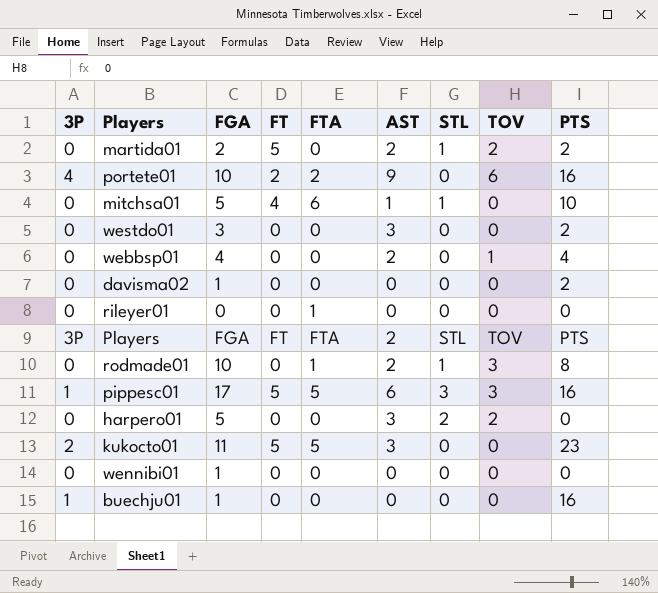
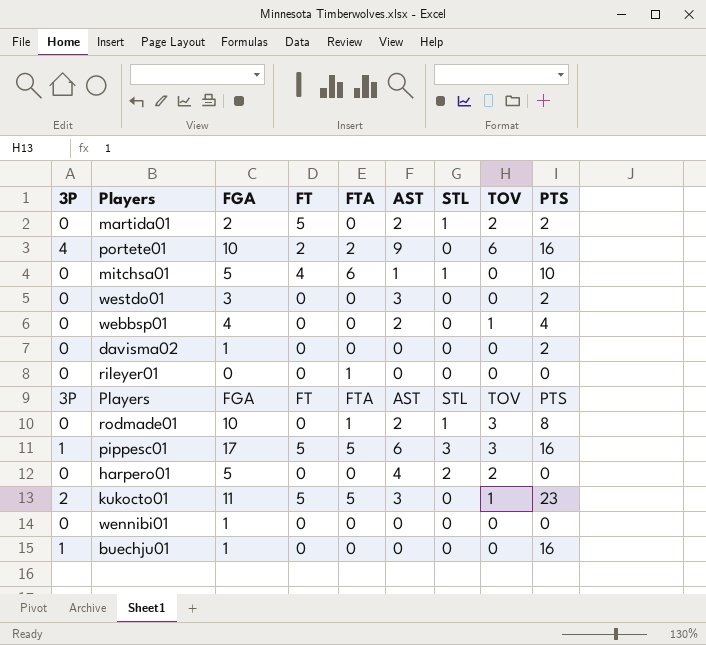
Players | AST: 2 -> AST
harpero01 | AST: 3 -> 4
kukocto01 | TOV: 0 -> 1

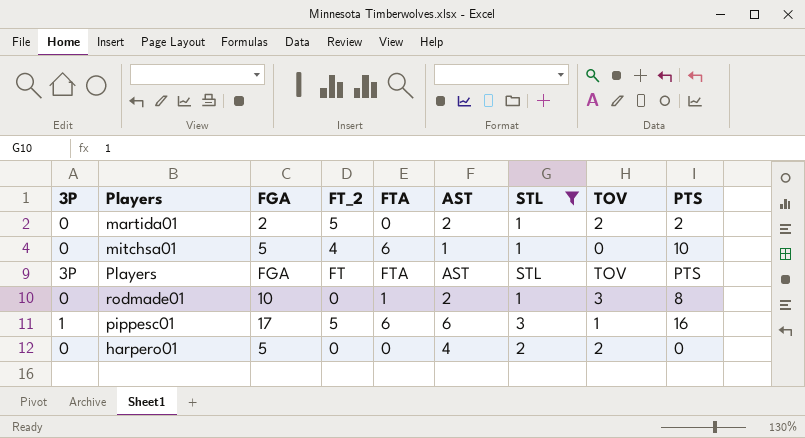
filter: none -> STL != 0
column name: FT -> FT_2
pippesc01 | FTA: 5 -> 6
pippesc01 | TOV: 3 -> 1

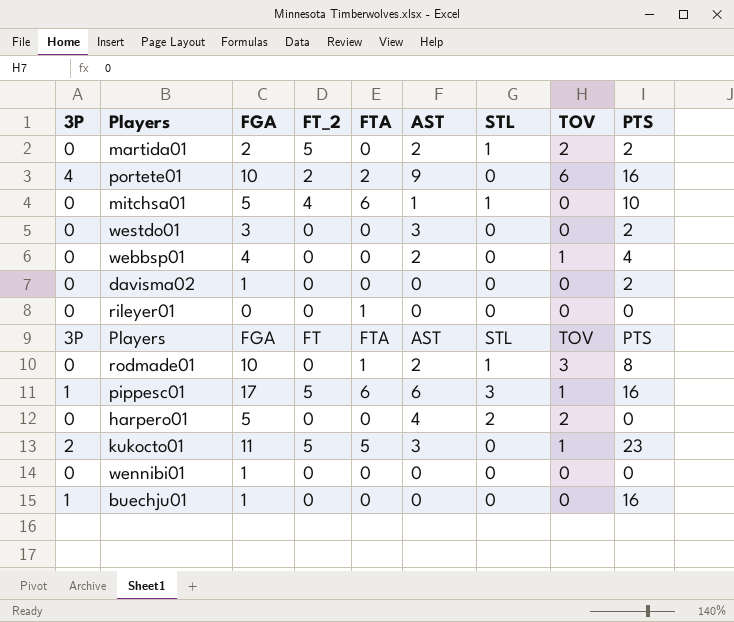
filter: STL != 0 -> none

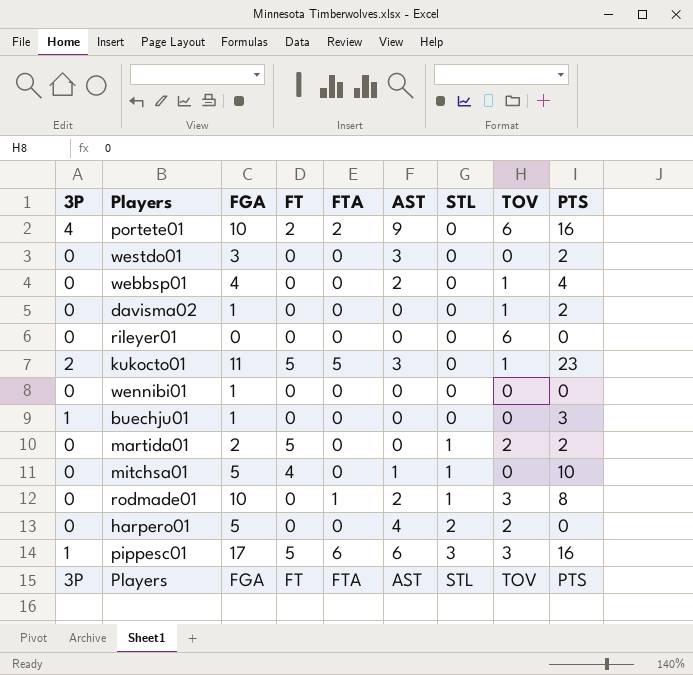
row order: none -> STL ascending
column name: FT_2 -> FT
davisma02 | TOV: 0 -> 1
rileyer01 | FTA: 1 -> 0
rileyer01 | TOV: 0 -> 6
buechju01 | PTS: 16 -> 3
martida01 | AST: 2 -> 0
mitchsa01 | FTA: 6 -> 0
pippesc01 | TOV: 1 -> 3

